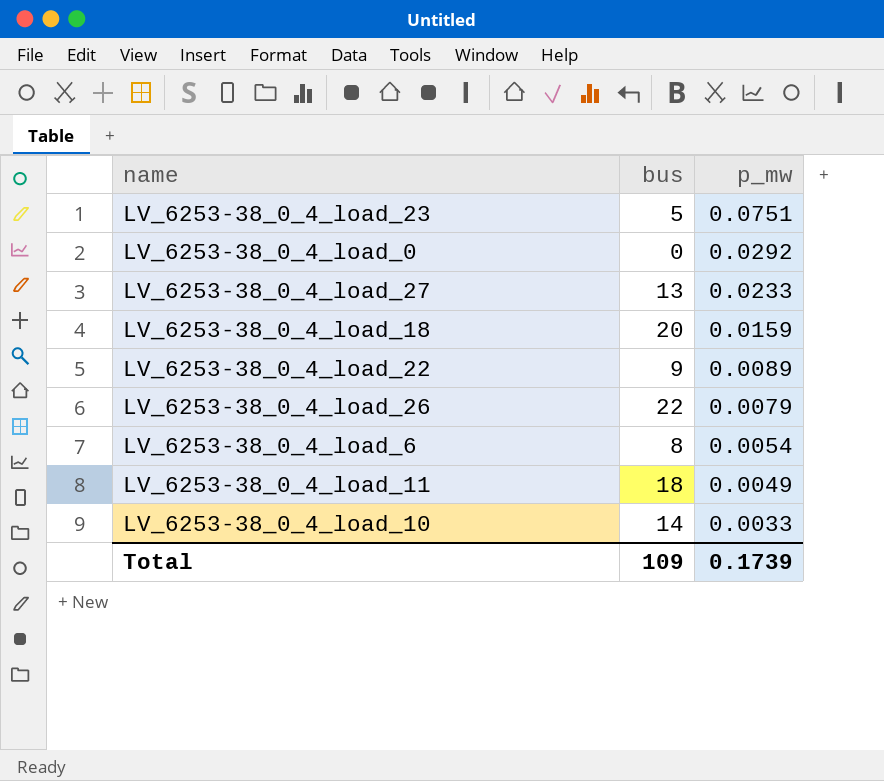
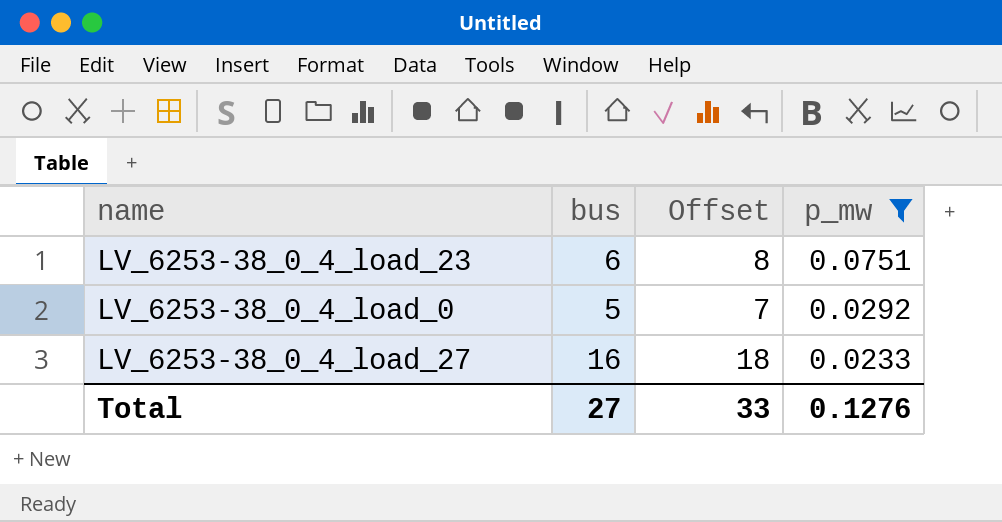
filter: none -> p_mw >= 0.0233
column Offset | formula: none -> [bus] + 2
LV_6253-38_0_4_load_23 | bus: 5 -> 6
LV_6253-38_0_4_load_0 | bus: 0 -> 5
LV_6253-38_0_4_load_27 | bus: 13 -> 16
Total | bus: 109 -> 27
Total | p_mw: 0.1739 -> 0.1276

